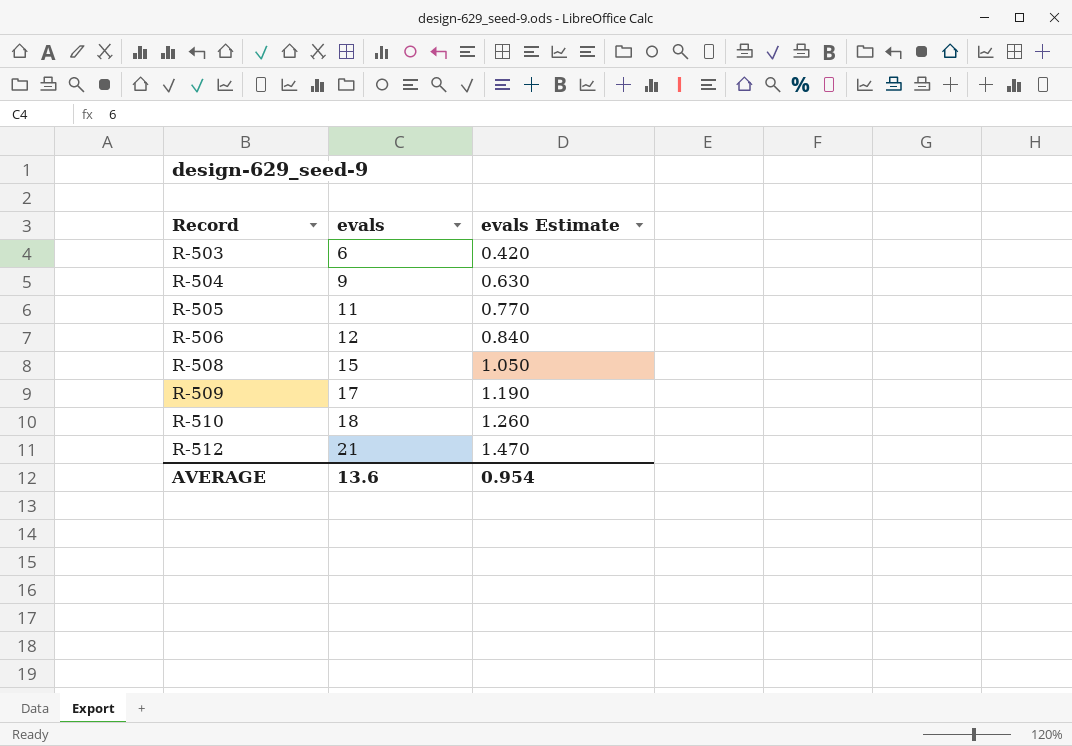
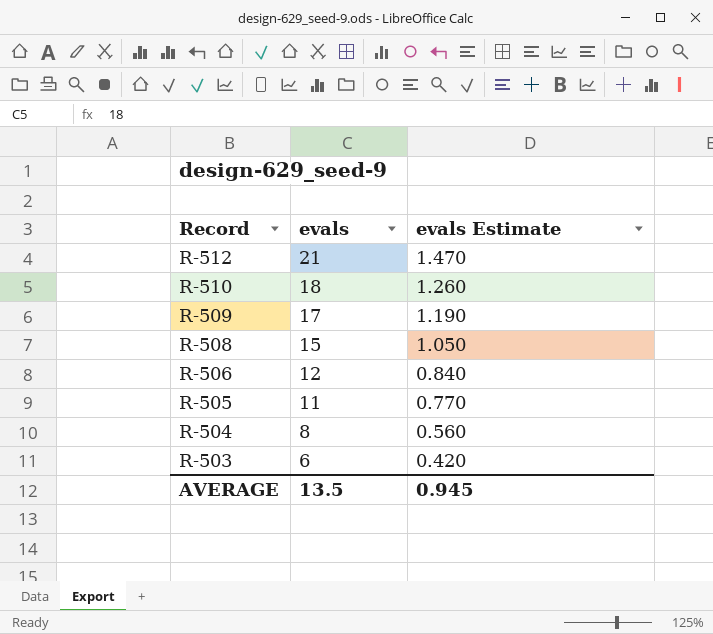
row order: Record ascending -> Record descending
R-504 | evals: 9 -> 8
R-504 | evals Estimate: 0.630 -> 0.560
AVERAGE | evals: 13.6 -> 13.5
AVERAGE | evals Estimate: 0.954 -> 0.945

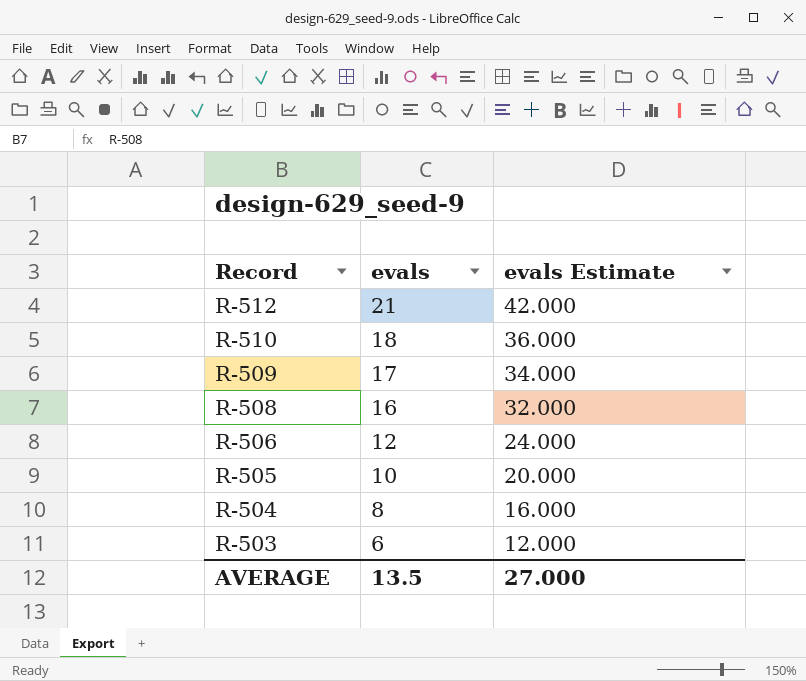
column evals Estimate | formula: [evals] * 0.07 -> [evals] * 2
R-508 | evals: 15 -> 16
R-505 | evals: 11 -> 10
AVERAGE | evals Estimate: 0.945 -> 27.000

